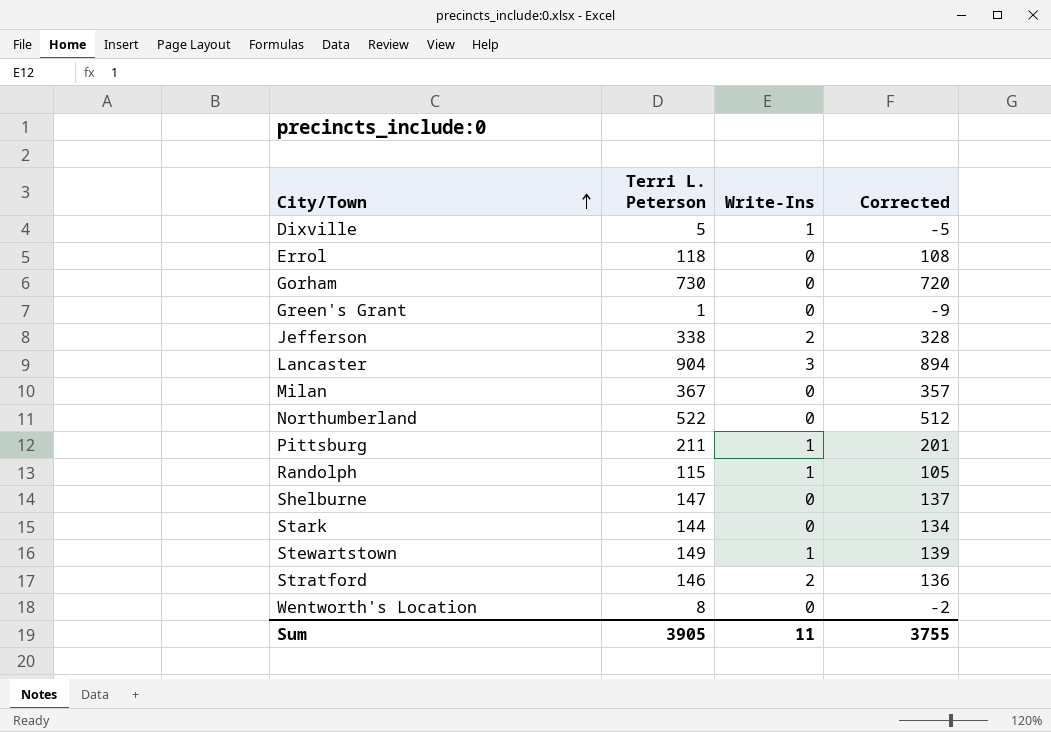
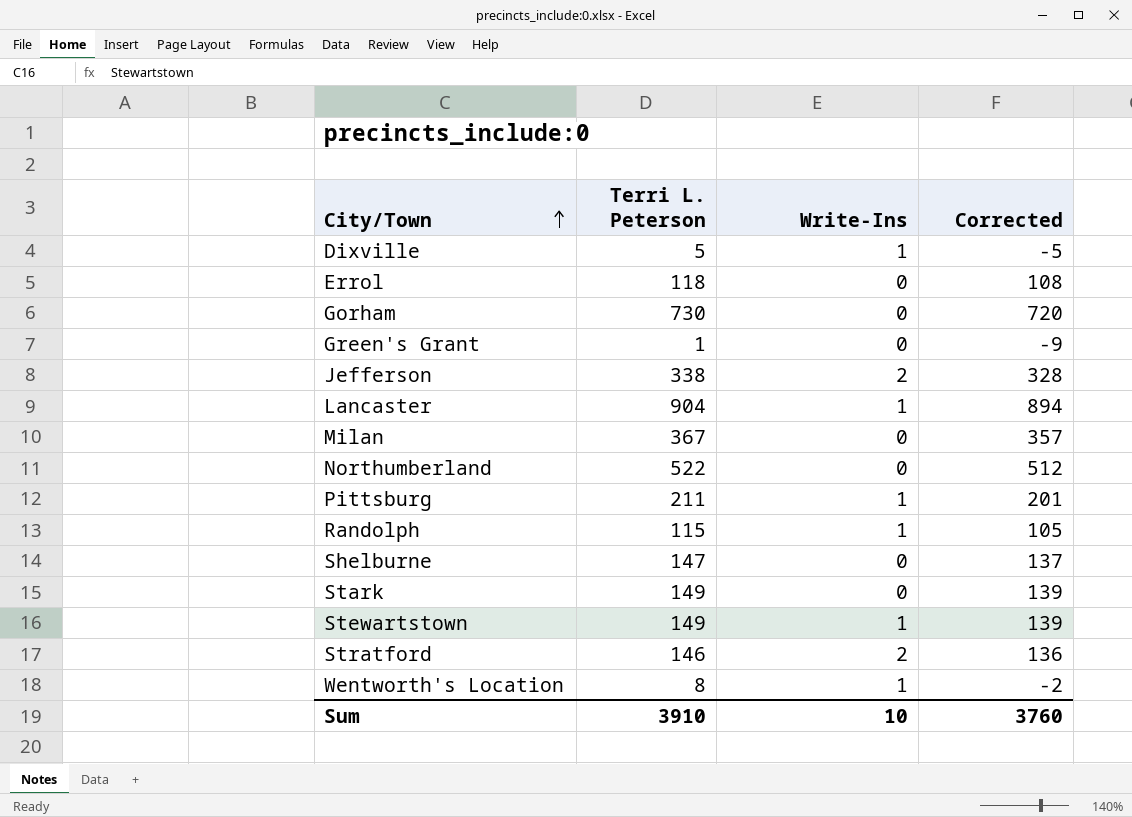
Lancaster | Write-Ins: 3 -> 1
Stark | Terri L. Peterson: 144 -> 149
Stark | Corrected: 134 -> 139
Wentworth's Location | Write-Ins: 0 -> 1
Sum | Terri L. Peterson: 3905 -> 3910
Sum | Write-Ins: 11 -> 10
Sum | Corrected: 3755 -> 3760

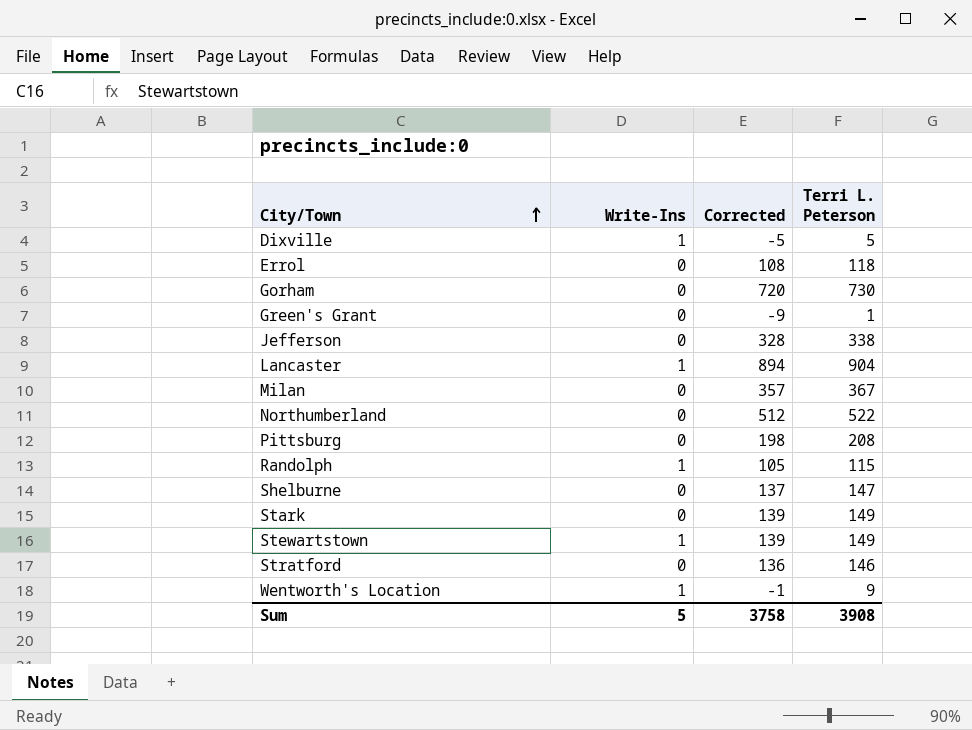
column Terri L. Peterson | position: 2 -> 4
Jefferson | Write-Ins: 2 -> 0
Pittsburg | Write-Ins: 1 -> 0
Pittsburg | Corrected: 201 -> 198
Pittsburg | Terri L. Peterson: 211 -> 208
Stratford | Write-Ins: 2 -> 0
Wentworth's Location | Corrected: -2 -> -1
Wentworth's Location | Terri L. Peterson: 8 -> 9
Sum | Write-Ins: 10 -> 5
Sum | Corrected: 3760 -> 3758
Sum | Terri L. Peterson: 3910 -> 3908

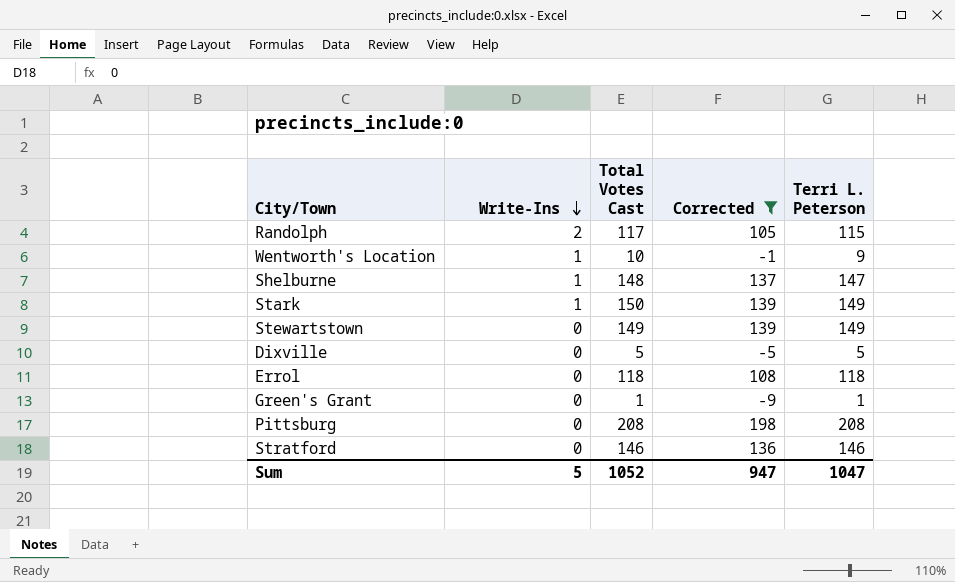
filter: none -> Corrected <= 198
row order: City/Town ascending -> Write-Ins descending
column Total Votes Cast | formula: none -> [Write-Ins] + [Terri L. Peterson]
Randolph | Write-Ins: 1 -> 2
Shelburne | Write-Ins: 0 -> 1
Stark | Write-Ins: 0 -> 1
Stewartstown | Write-Ins: 1 -> 0
Dixville | Write-Ins: 1 -> 0
Sum | Corrected: 3758 -> 947
Sum | Terri L. Peterson: 3908 -> 1047

